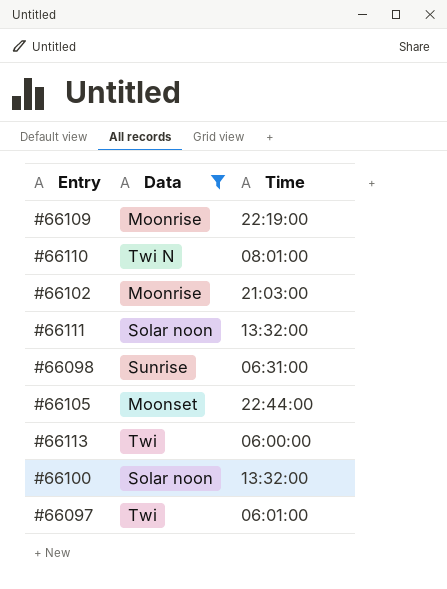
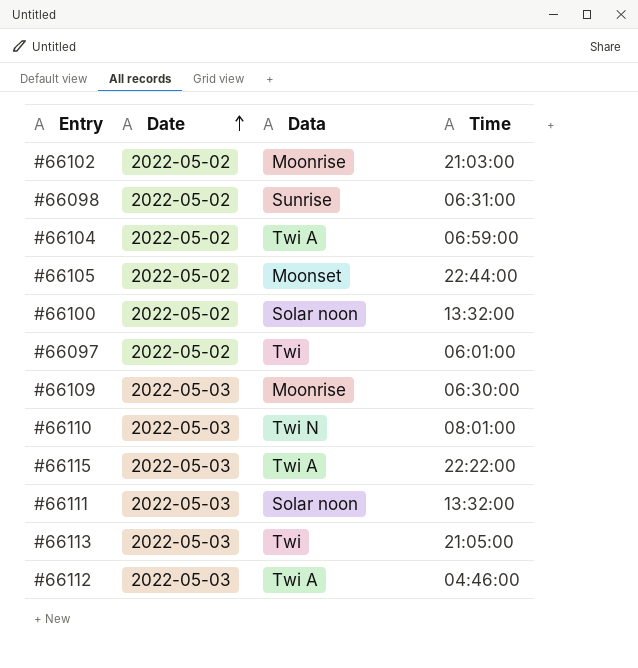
filter: Data != Twi A -> none
row order: none -> Date ascending
column Date | position: none -> 2
#66109 | Time: 22:19:00 -> 06:30:00
#66113 | Time: 06:00:00 -> 21:05:00

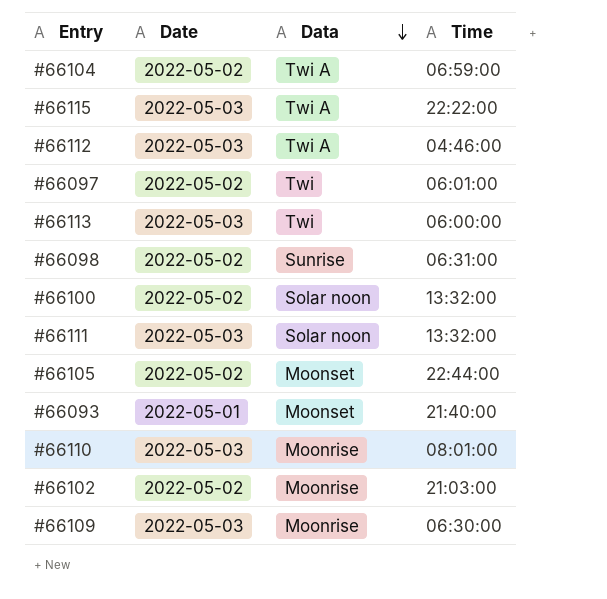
row order: Date ascending -> Data descending
#66113 | Time: 21:05:00 -> 06:00:00
row #66093: none -> 2022-05-01 | Moonset | 21:40:00
#66110 | Data: Twi N -> Moonrise

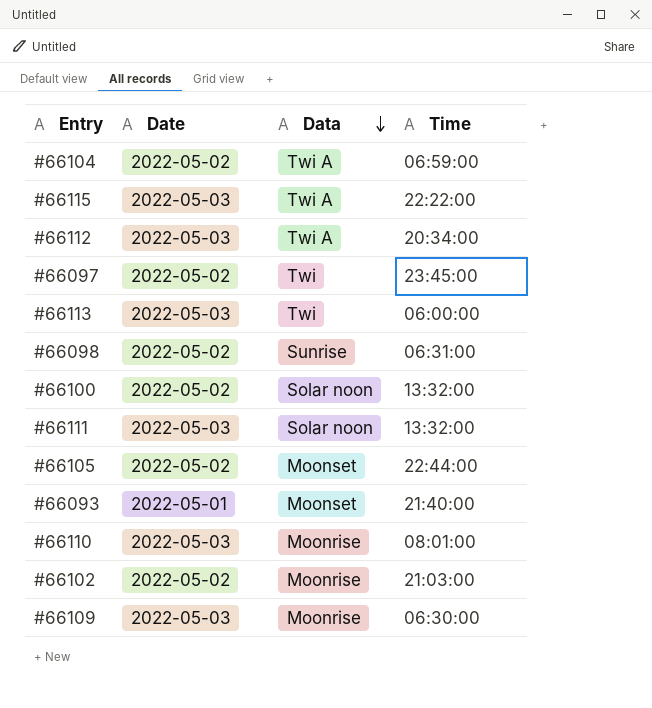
#66112 | Time: 04:46:00 -> 20:34:00
#66097 | Time: 06:01:00 -> 23:45:00

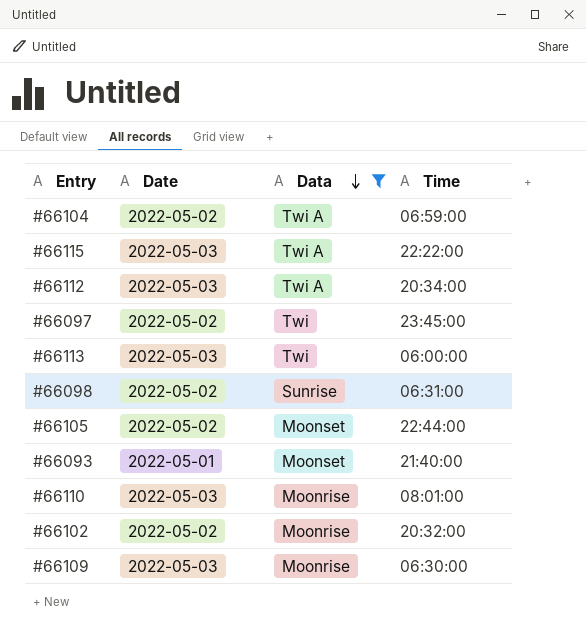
filter: none -> Data != Solar noon
#66102 | Time: 21:03:00 -> 20:32:00

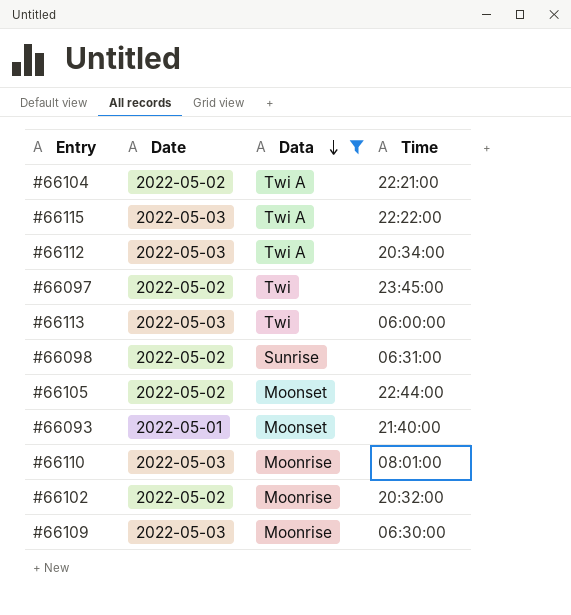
#66104 | Time: 06:59:00 -> 22:21:00

